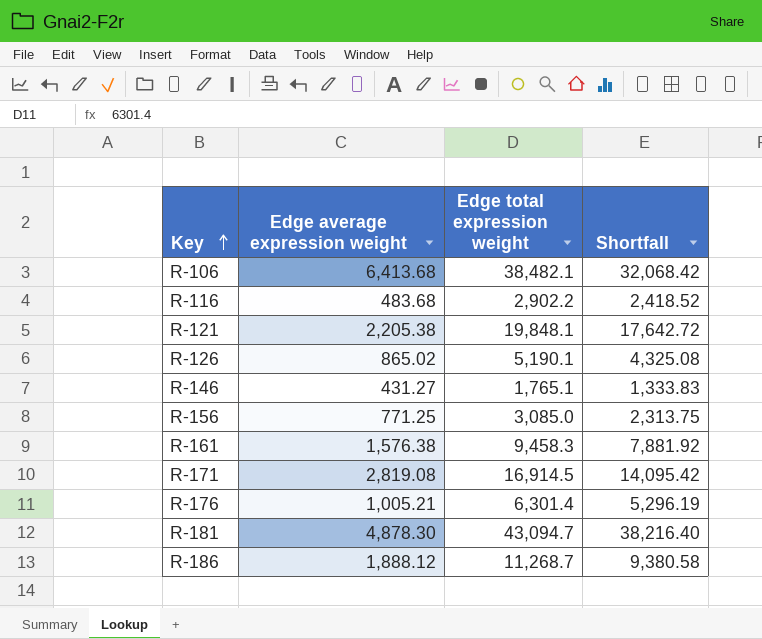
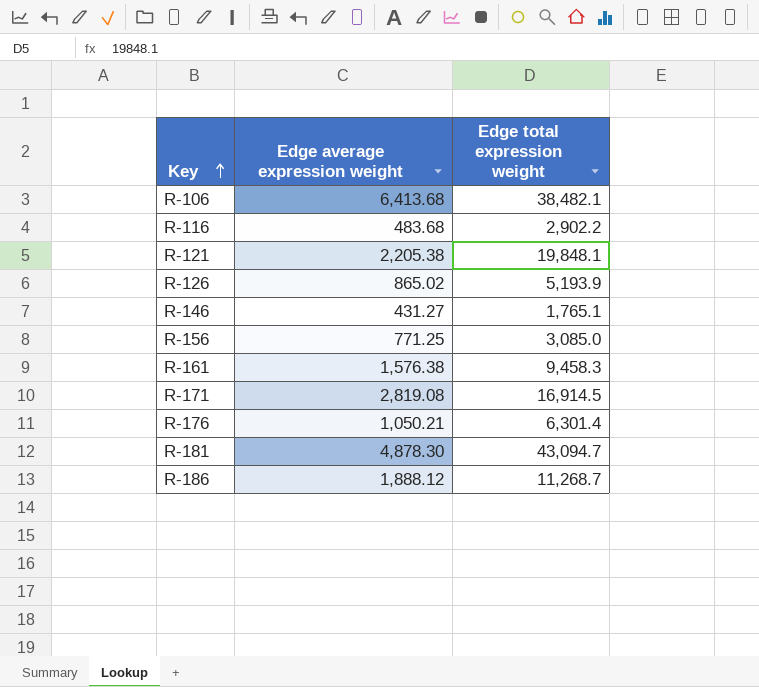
column Shortfall | formula: [Edge total expression weight] - [Edge average expression weight] -> none
R-126 | Edge total expression weight: 5,190.1 -> 5,193.9
R-176 | Edge average expression weight: 1,005.21 -> 1,050.21

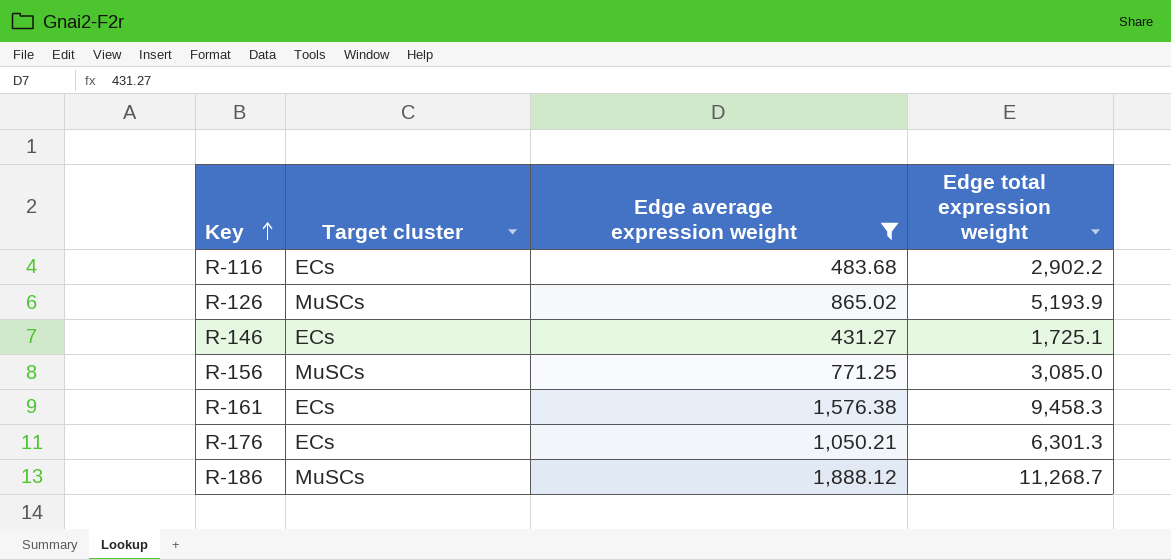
filter: none -> Edge average expression weight <= 1,888.12
column Target cluster | position: none -> 2
R-146 | Edge total expression weight: 1,765.1 -> 1,725.1
R-176 | Edge total expression weight: 6,301.4 -> 6,301.3

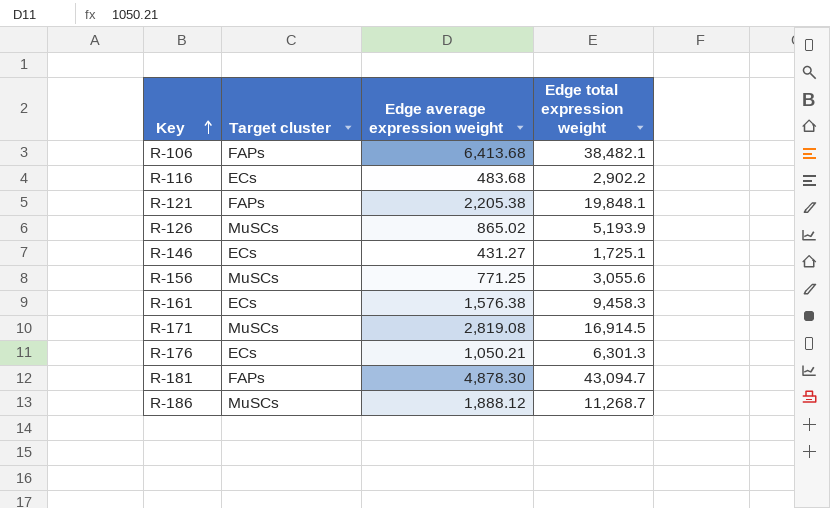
filter: Edge average expression weight <= 1,888.12 -> none
R-156 | Edge total expression weight: 3,085.0 -> 3,055.6

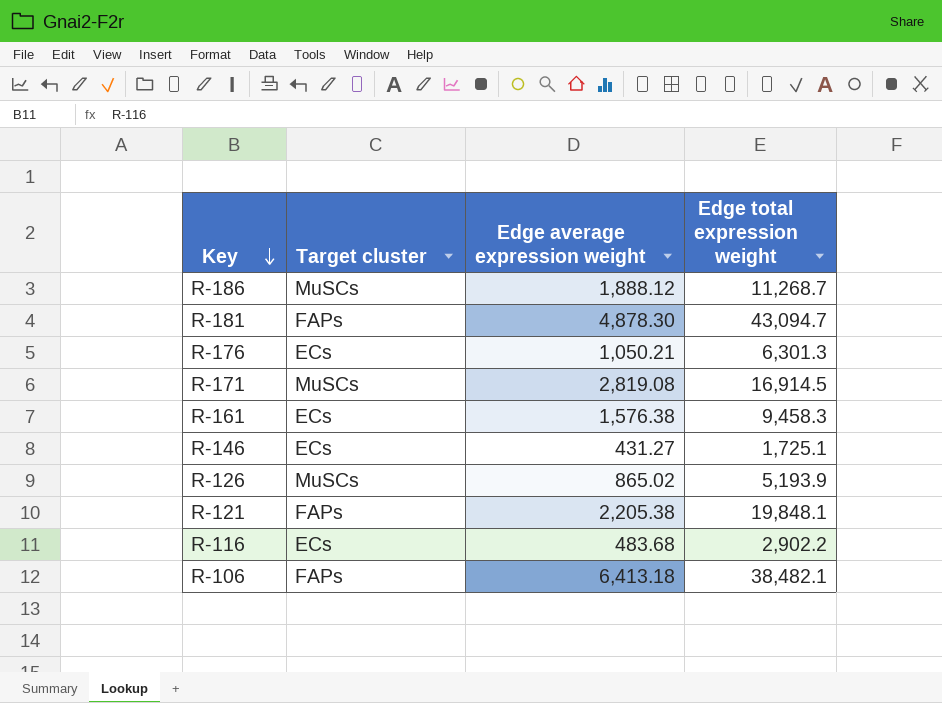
row order: Key ascending -> Key descending
row R-156: MuSCs | 771.25 | 3,055.6 -> none
R-106 | Edge average expression weight: 6,413.68 -> 6,413.18

